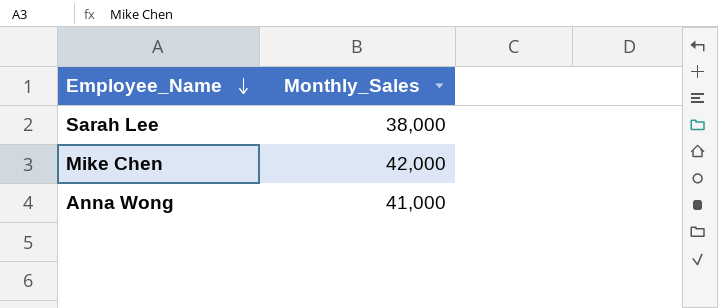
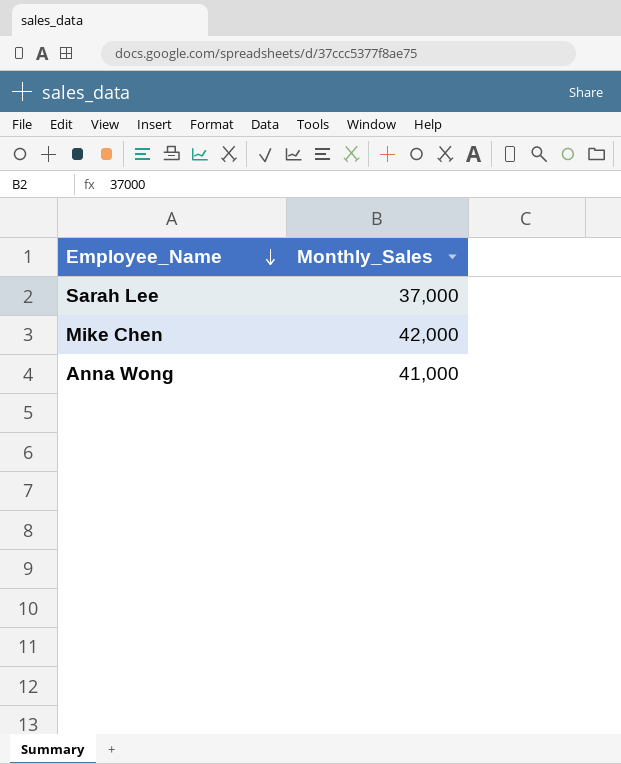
Sarah Lee | Monthly_Sales: 38,000 -> 37,000

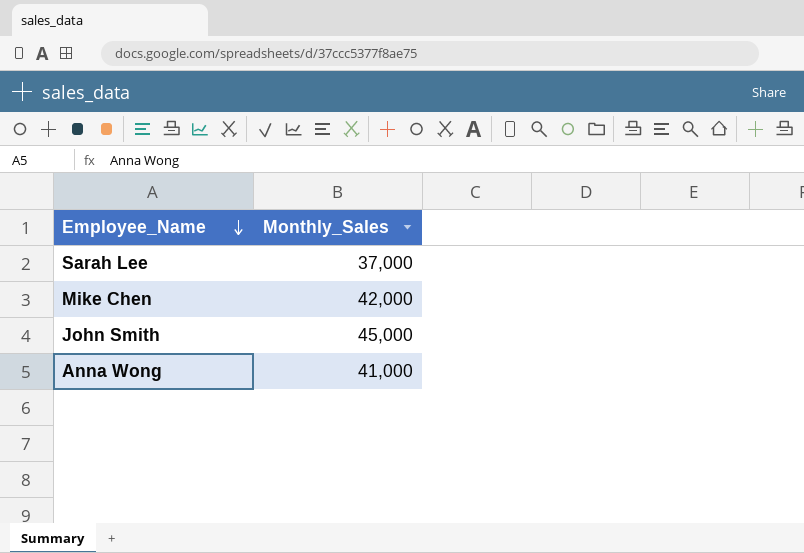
row John Smith: none -> 45,000

